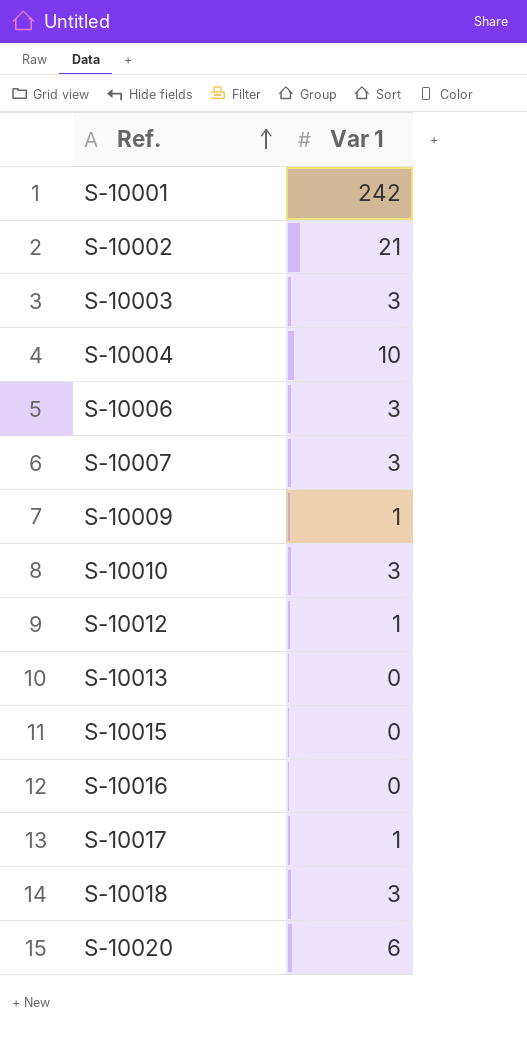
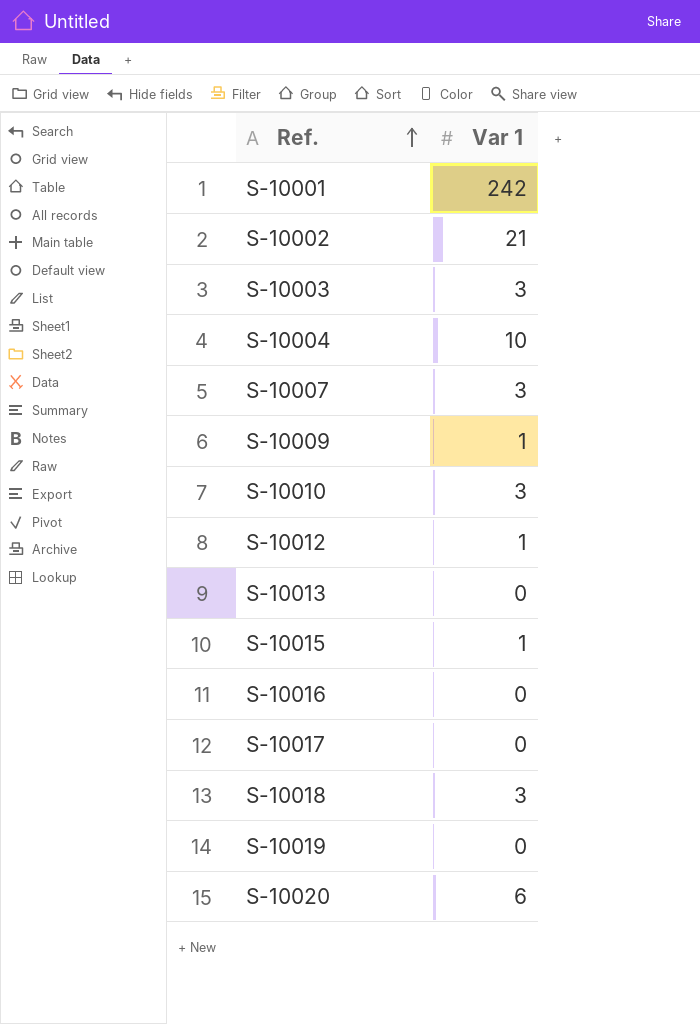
row S-10006: 3 -> none
S-10015 | Var 1: 0 -> 1
S-10017 | Var 1: 1 -> 0
row S-10019: none -> 0

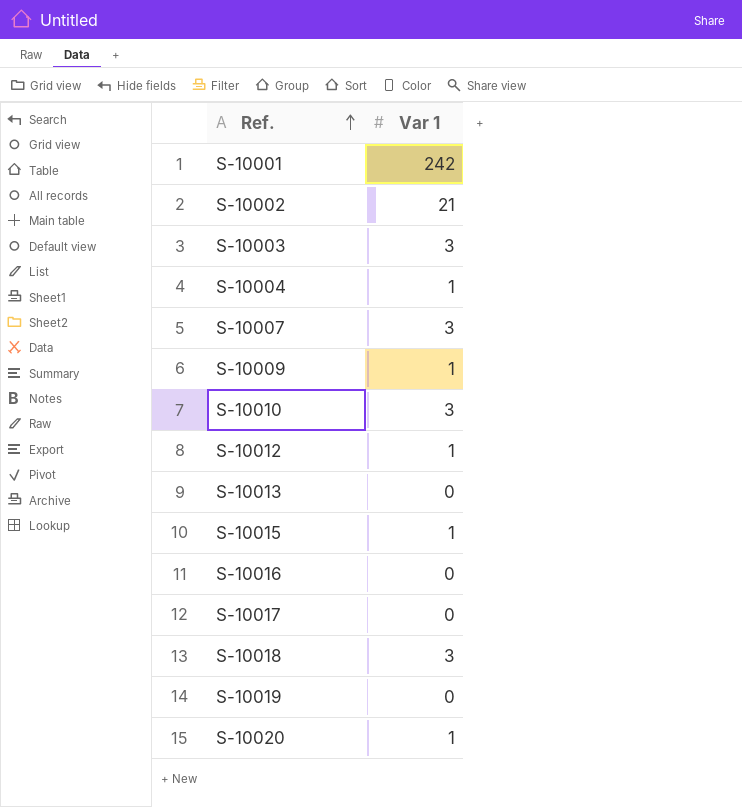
S-10004 | Var 1: 10 -> 1
S-10020 | Var 1: 6 -> 1

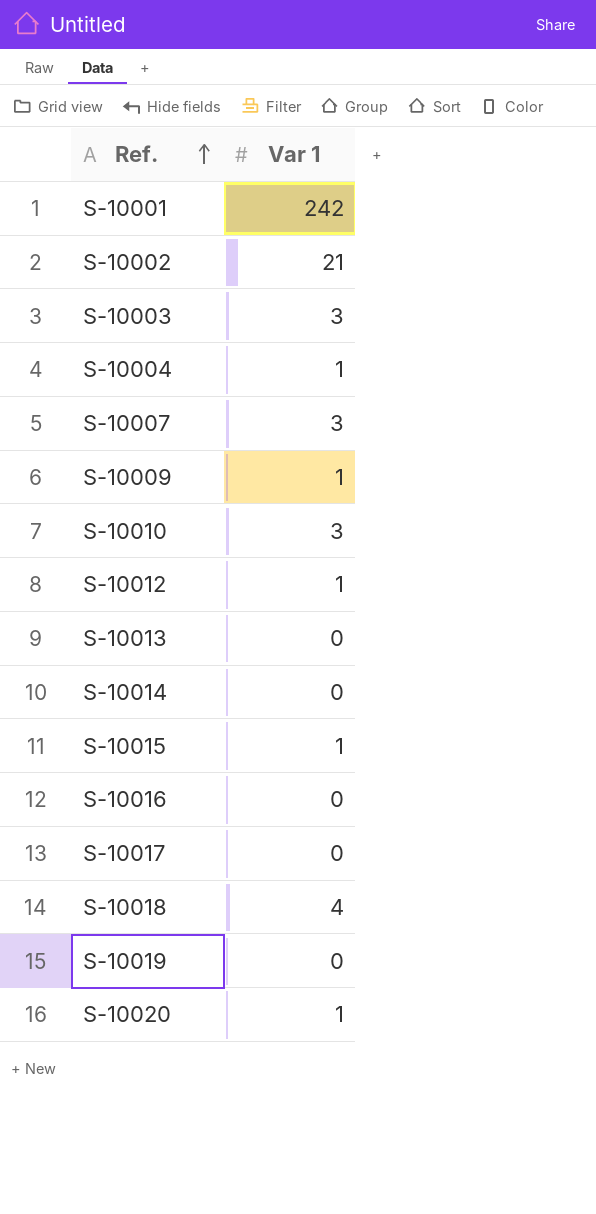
row S-10014: none -> 0
S-10018 | Var 1: 3 -> 4

